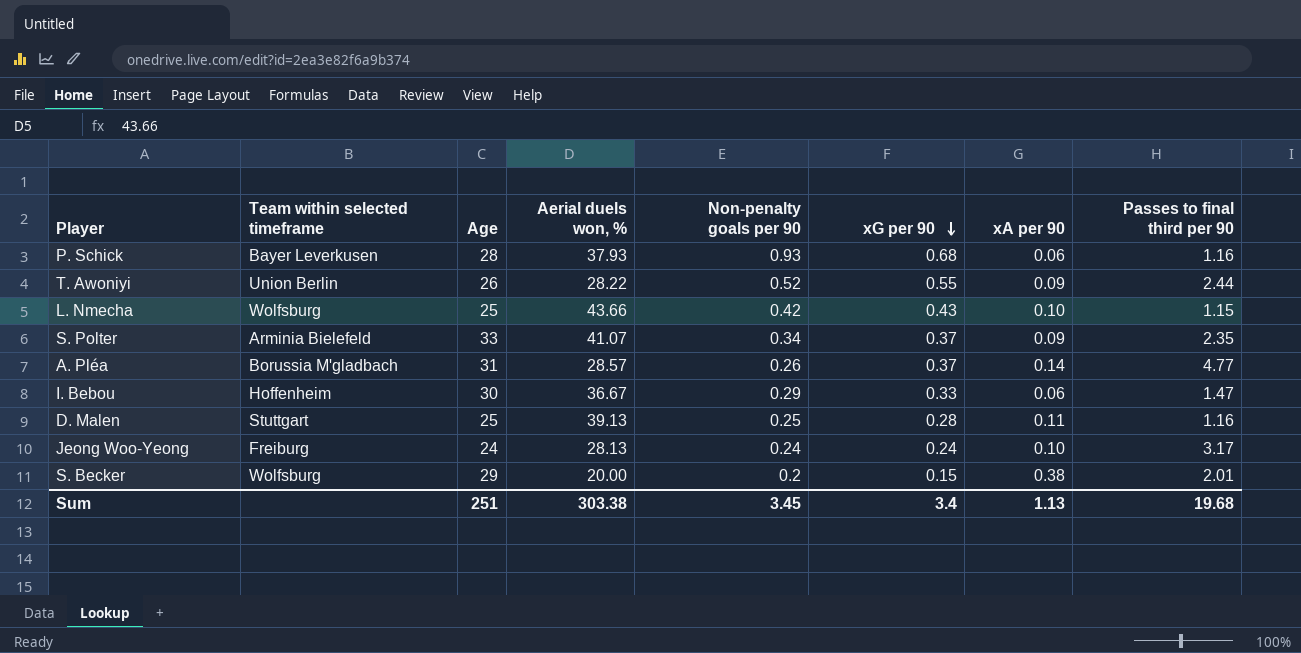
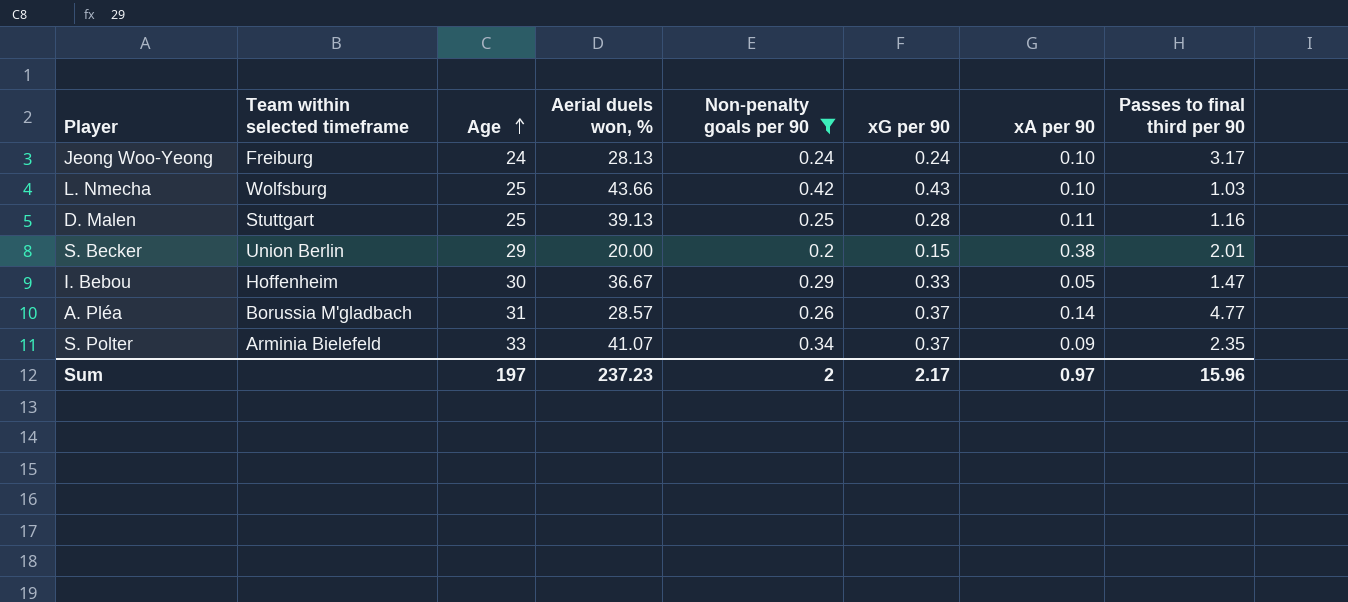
filter: none -> Non-penalty goals per 90 <= 0.42
row order: xG per 90 descending -> Age ascending
L. Nmecha | Passes to final third per 90: 1.15 -> 1.03
S. Becker | Team within selected timeframe: Wolfsburg -> Union Berlin
I. Bebou | xA per 90: 0.06 -> 0.05
Sum | Age: 251 -> 197
Sum | Aerial duels won, %: 303.38 -> 237.23
Sum | Non-penalty goals per 90: 3.45 -> 2
Sum | xG per 90: 3.4 -> 2.17
Sum | xA per 90: 1.13 -> 0.97
Sum | Passes to final third per 90: 19.68 -> 15.96

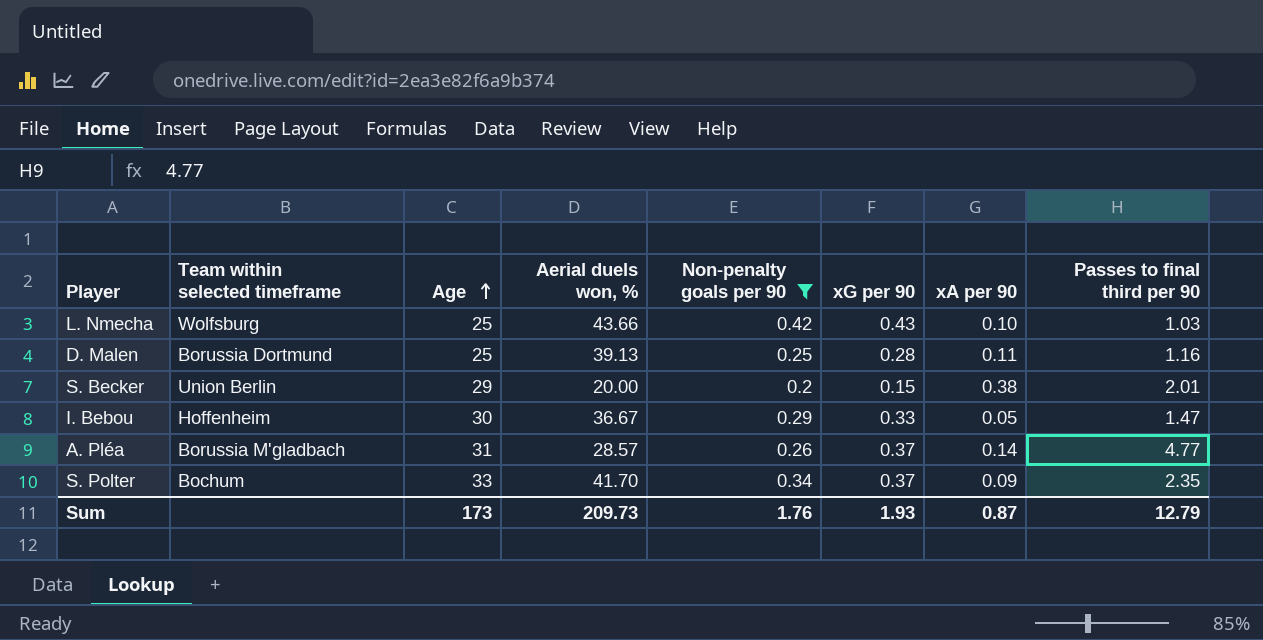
row Jeong Woo-Yeong: Freiburg | 24 | 28.13 | 0.24 | 0.24 | 0.10 | 3.17 -> none
D. Malen | Team within selected timeframe: Stuttgart -> Borussia Dortmund
S. Polter | Team within selected timeframe: Arminia Bielefeld -> Bochum
S. Polter | Aerial duels won, %: 41.07 -> 41.70
Sum | Age: 197 -> 173
Sum | Aerial duels won, %: 237.23 -> 209.73
Sum | Non-penalty goals per 90: 2 -> 1.76
Sum | xG per 90: 2.17 -> 1.93
Sum | xA per 90: 0.97 -> 0.87
Sum | Passes to final third per 90: 15.96 -> 12.79

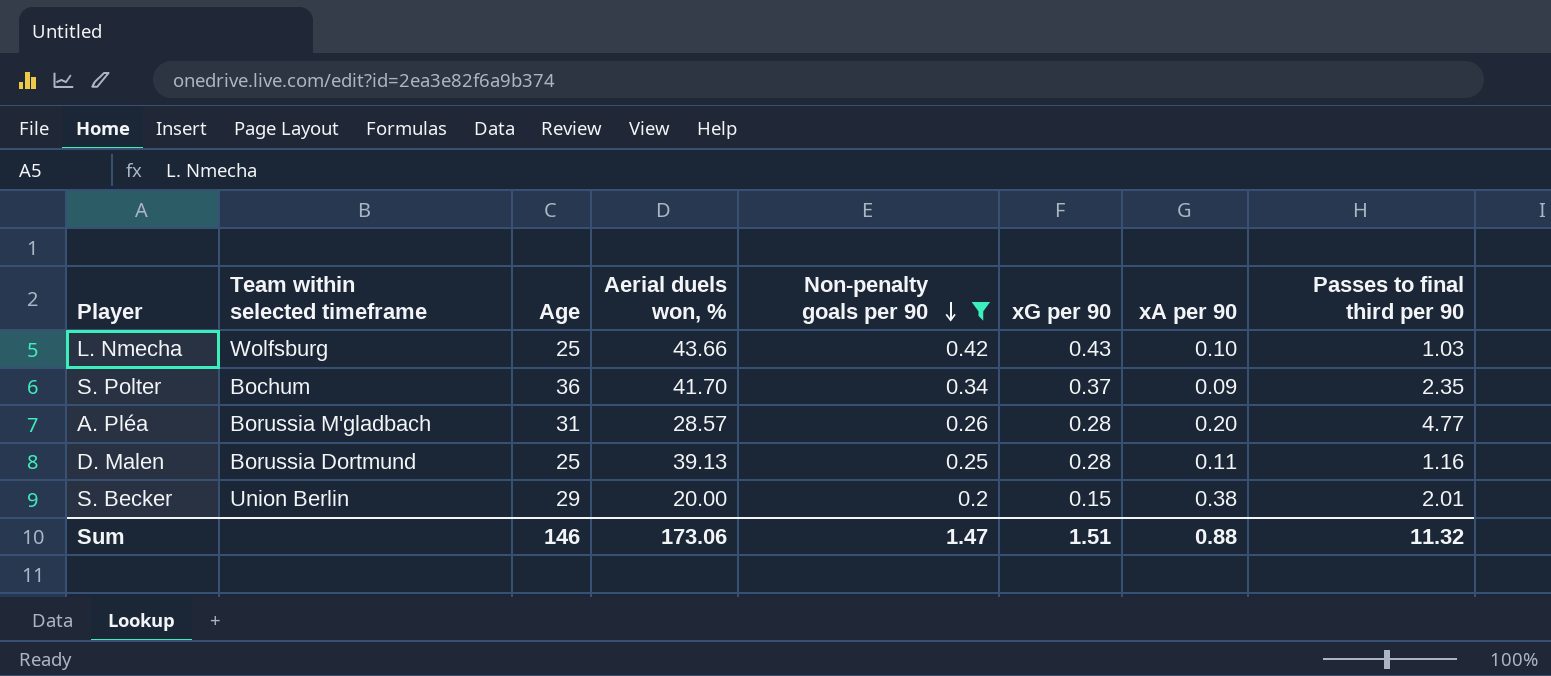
row order: Age ascending -> Non-penalty goals per 90 descending
row I. Bebou: Hoffenheim | 30 | 36.67 | 0.29 | 0.33 | 0.05 | 1.47 -> none
S. Polter | Age: 33 -> 36
A. Pléa | xG per 90: 0.37 -> 0.28
A. Pléa | xA per 90: 0.14 -> 0.20
Sum | Age: 173 -> 146
Sum | Aerial duels won, %: 209.73 -> 173.06
Sum | Non-penalty goals per 90: 1.76 -> 1.47
Sum | xG per 90: 1.93 -> 1.51
Sum | xA per 90: 0.87 -> 0.88
Sum | Passes to final third per 90: 12.79 -> 11.32

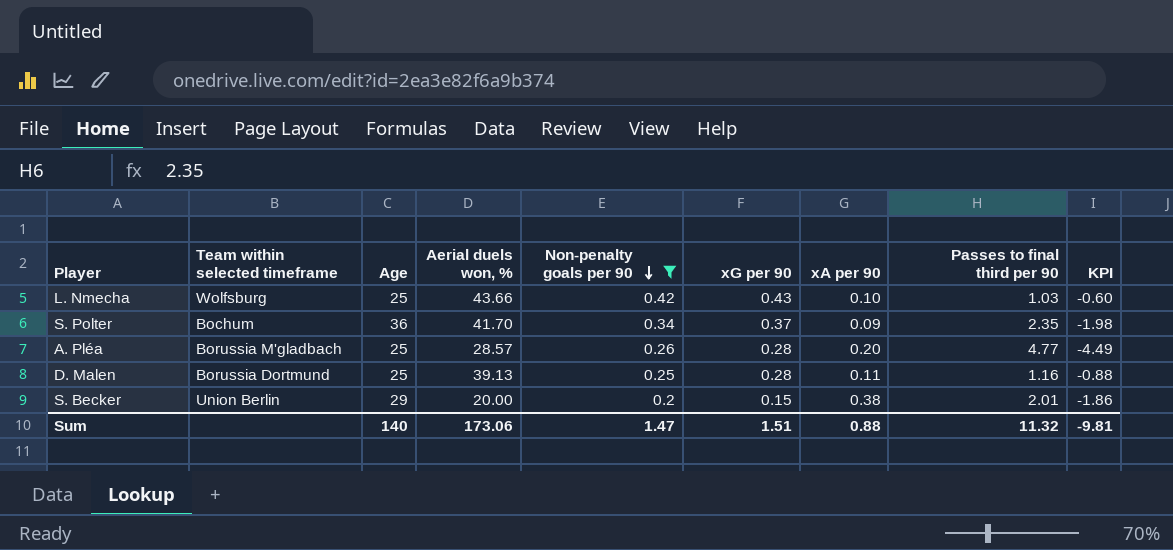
column KPI | formula: none -> [xG per 90] - [Passes to final third per 90]
A. Pléa | Age: 31 -> 25
Sum | Age: 146 -> 140

